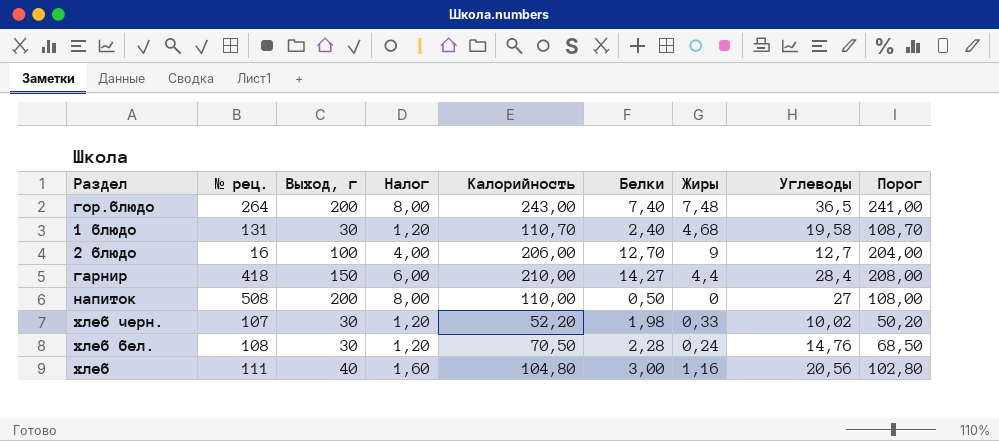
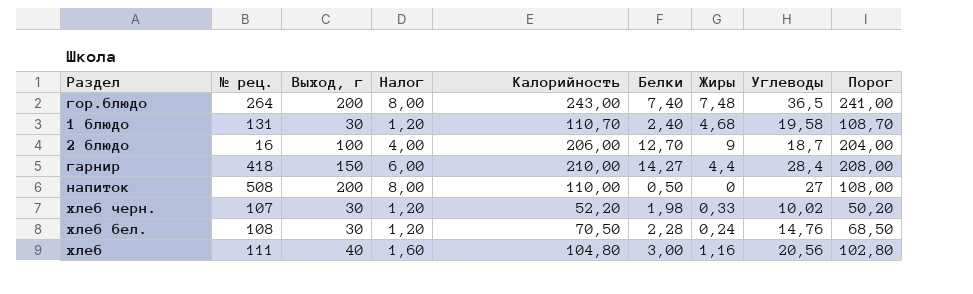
2 блюдо | Углеводы: 12,7 -> 18,7

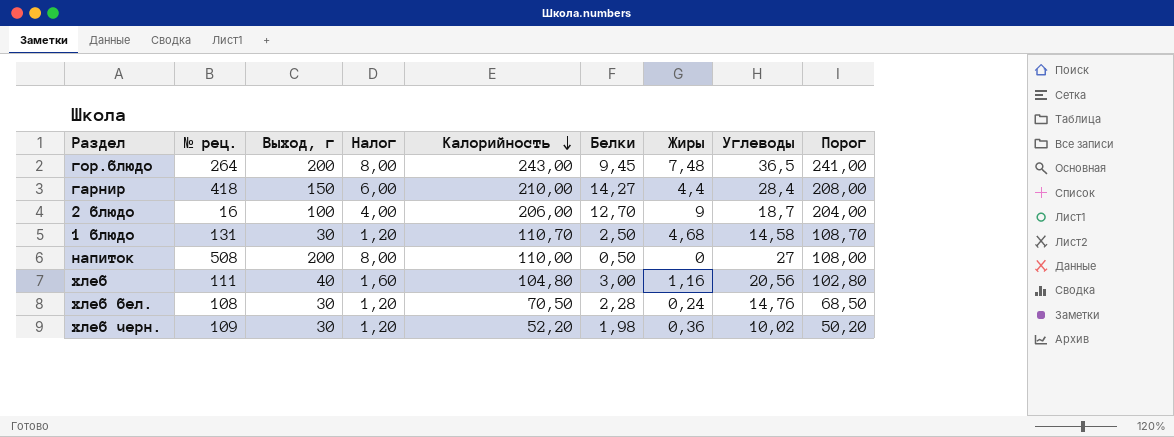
row order: none -> Калорийность descending
гор.блюдо | Белки: 7,40 -> 9,45
1 блюдо | Белки: 2,40 -> 2,50
1 блюдо | Углеводы: 19,58 -> 14,58
хлеб черн. | № рец.: 107 -> 109
хлеб черн. | Жиры: 0,33 -> 0,36

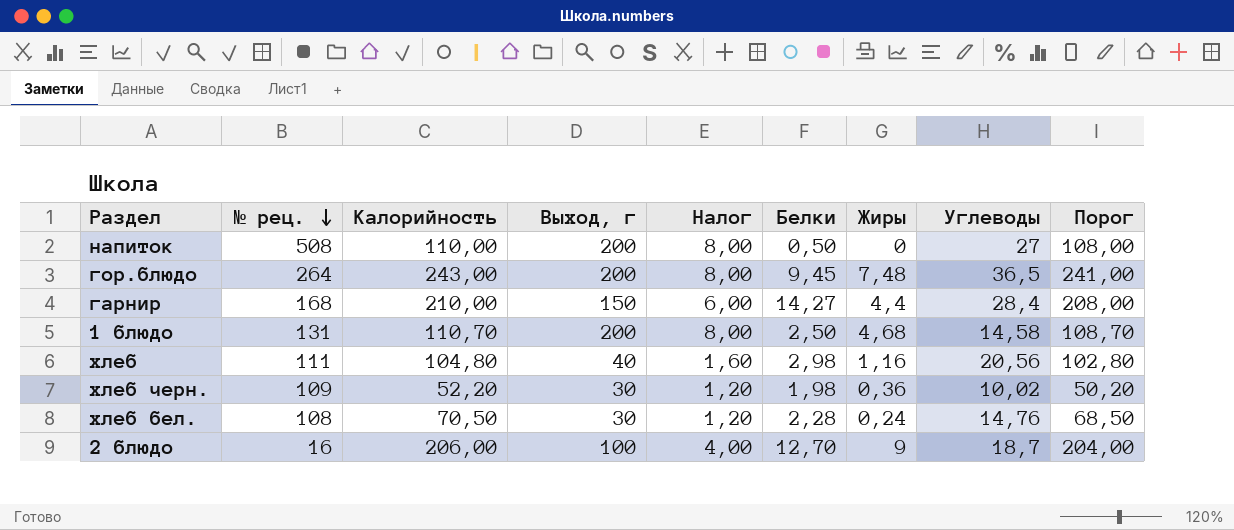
row order: Калорийность descending -> № рец. descending
column Калорийность | position: 5 -> 3
гарнир | № рец.: 418 -> 168
1 блюдо | Выход, г: 30 -> 200
1 блюдо | Налог: 1,20 -> 8,00
хлеб | Белки: 3,00 -> 2,98

